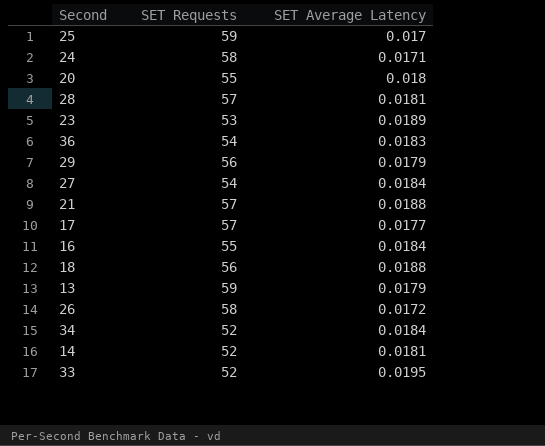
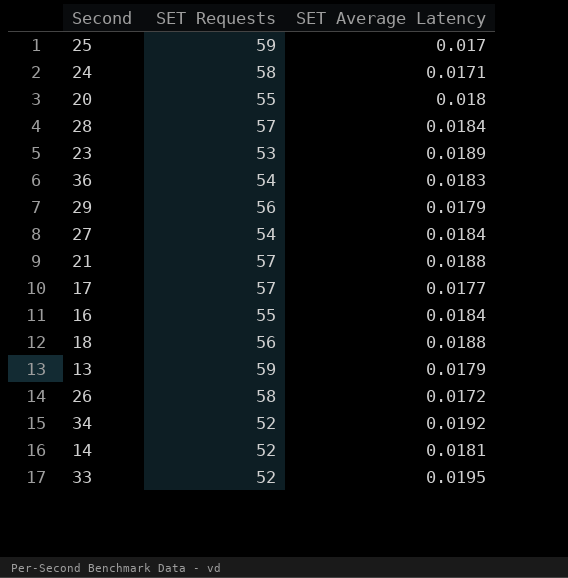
28 | SET Average Latency: 0.0181 -> 0.0184
34 | SET Average Latency: 0.0184 -> 0.0192

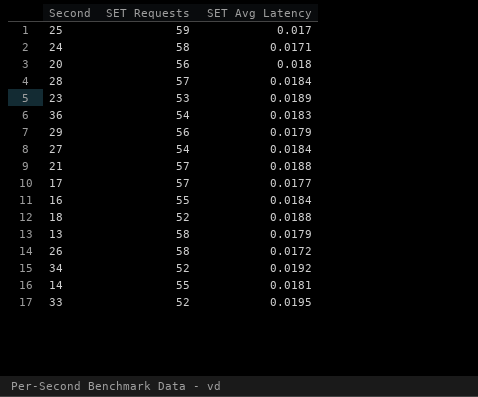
column name: SET Average Latency -> SET Avg Latency
20 | SET Requests: 55 -> 56
18 | SET Requests: 56 -> 52
13 | SET Requests: 59 -> 58
14 | SET Requests: 52 -> 55

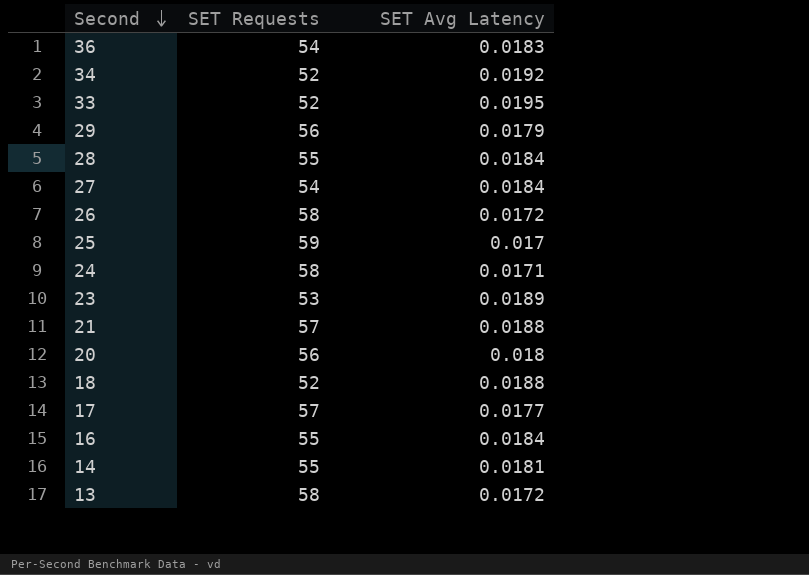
row order: none -> Second descending
28 | SET Requests: 57 -> 55
13 | SET Avg Latency: 0.0179 -> 0.0172

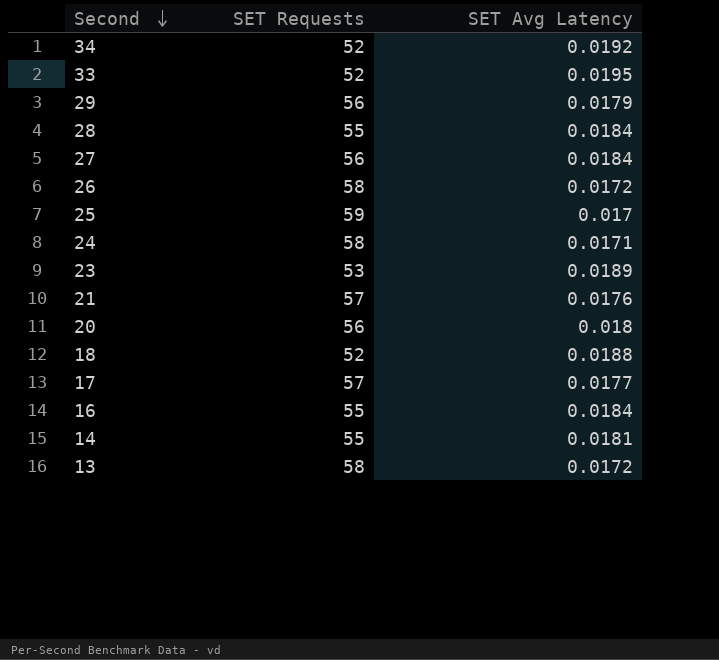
row 36: 54 | 0.0183 -> none
27 | SET Requests: 54 -> 56
21 | SET Avg Latency: 0.0188 -> 0.0176

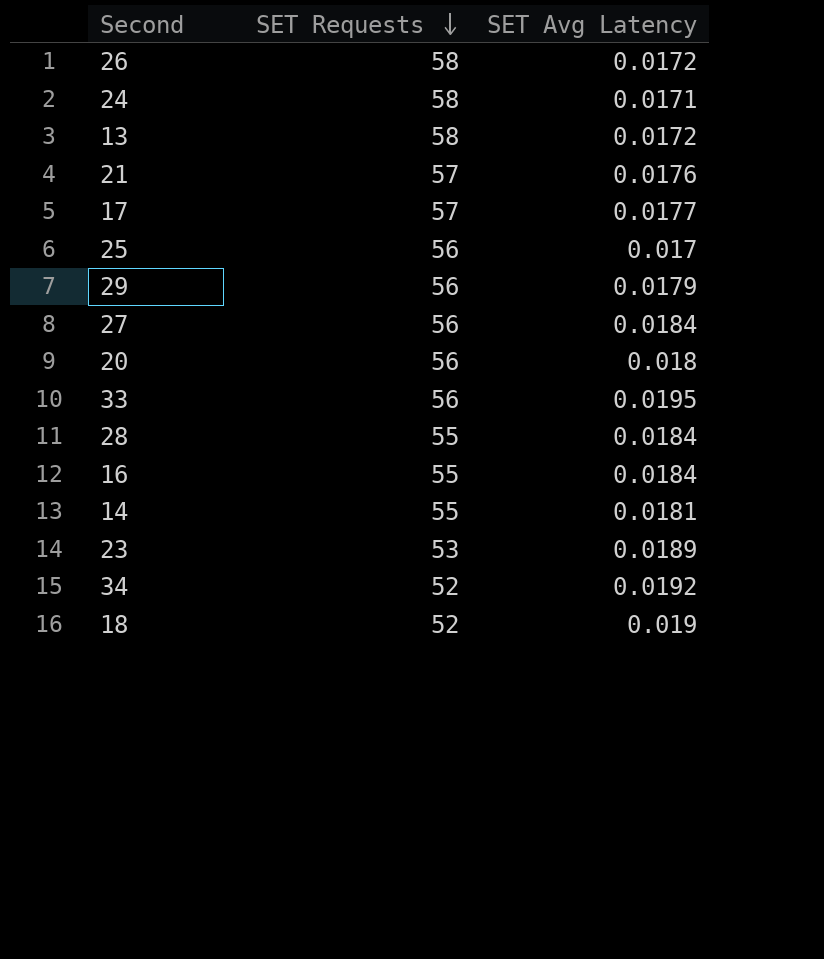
row order: Second descending -> SET Requests descending
25 | SET Requests: 59 -> 56
33 | SET Requests: 52 -> 56
18 | SET Avg Latency: 0.0188 -> 0.019

